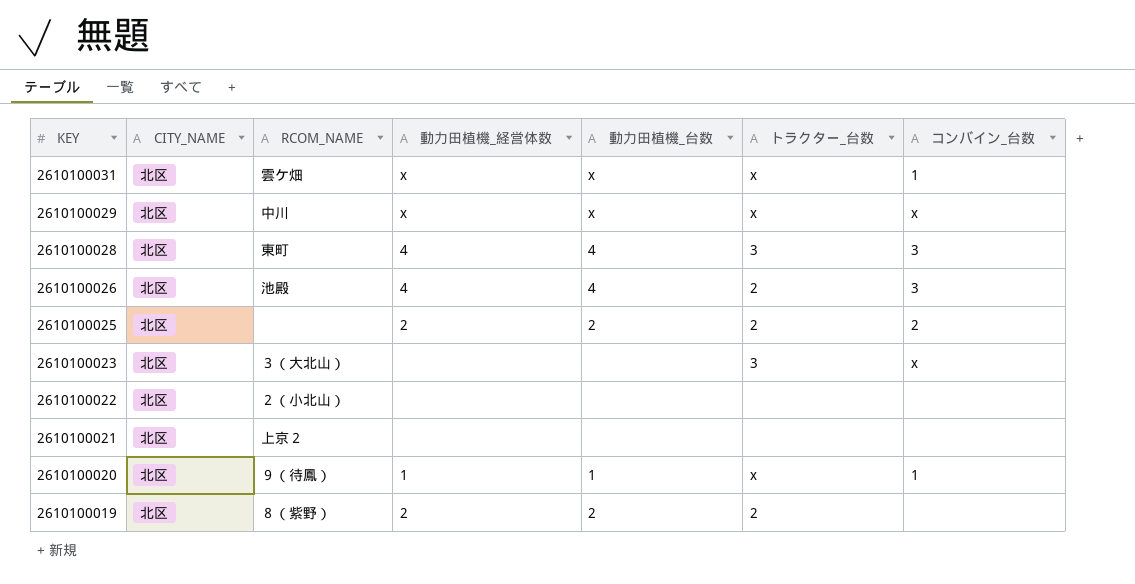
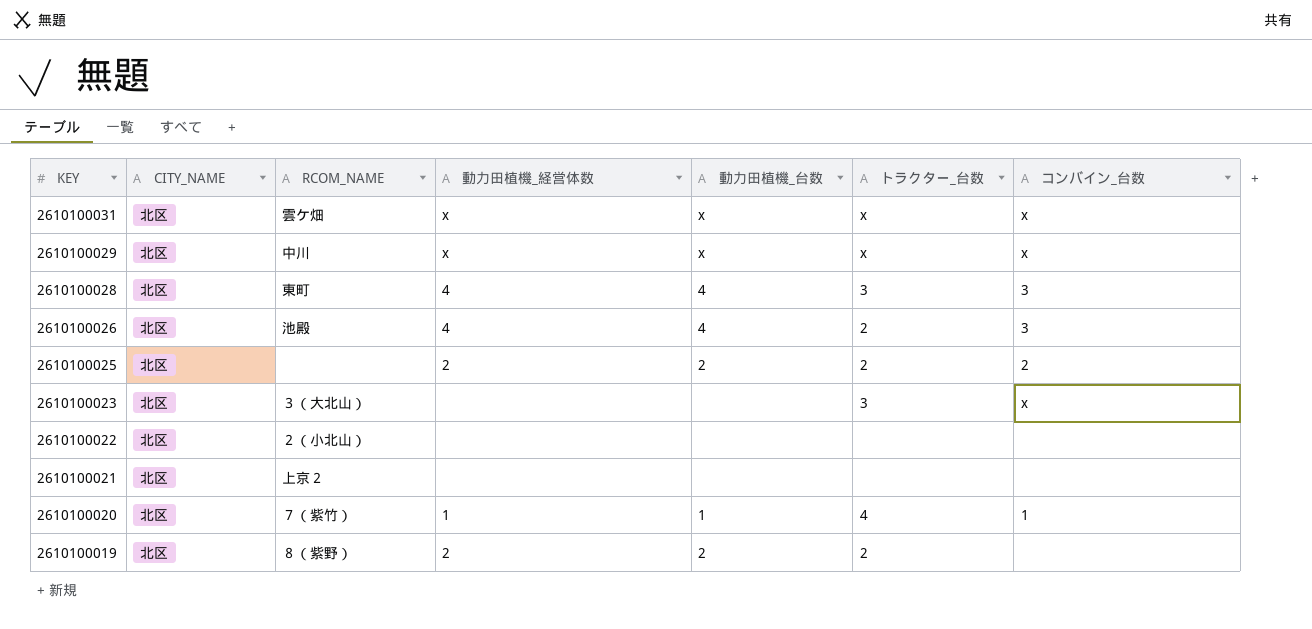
2610100031 | コンバイン_台数: 1 -> x
2610100020 | RCOM_NAME: ９（待鳳） -> ７（紫竹）
2610100020 | トラクター_台数: x -> 4

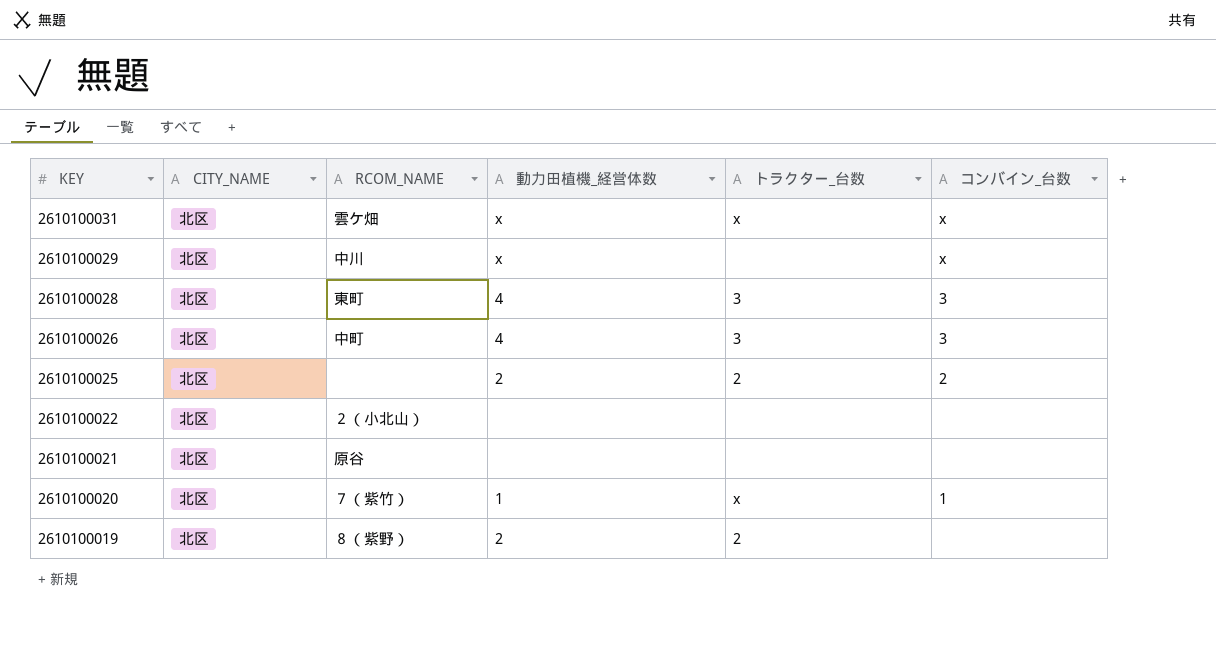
column 動力田植機_台数 | position: 5 -> none
row 2610100023: 北区 | ３（大北山） | none | none | 3 | x -> none
2610100029 | トラクター_台数: x -> none
2610100026 | RCOM_NAME: 池殿 -> 中町
2610100026 | トラクター_台数: 2 -> 3
2610100021 | RCOM_NAME: 上京２ -> 原谷
2610100020 | トラクター_台数: 4 -> x

